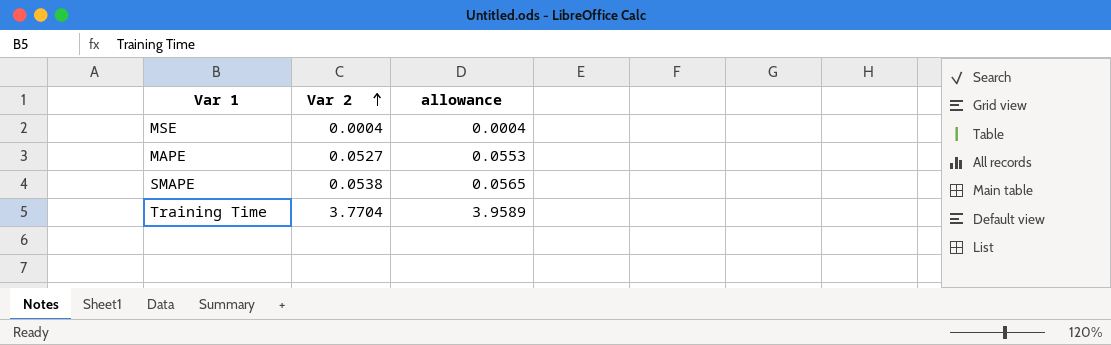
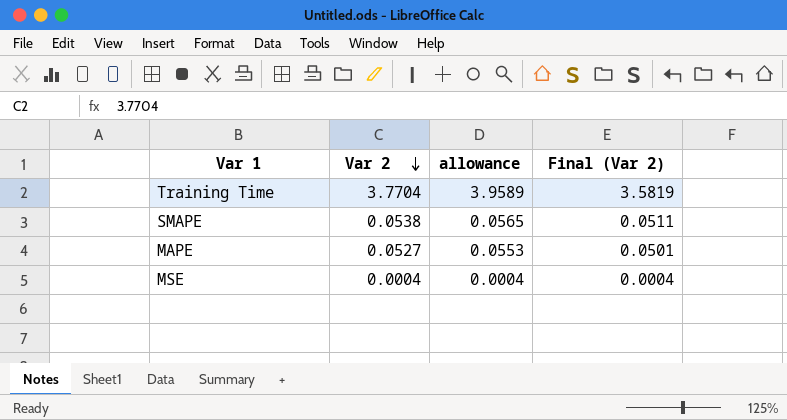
row order: Var 2 ascending -> Var 2 descending
column Final (Var 2) | formula: none -> [Var 2] * 0.95

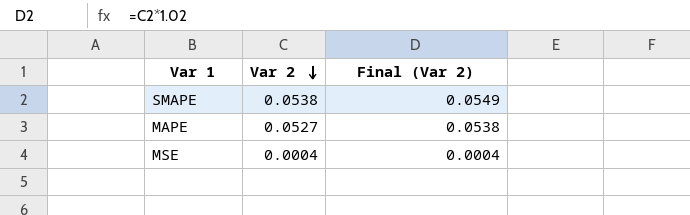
column allowance | formula: [Var 2] * 1.05 -> none
column Final (Var 2) | formula: [Var 2] * 0.95 -> [Var 2] * 1.02
row Training Time: 3.7704 | 3.9589 | 3.5819 -> none

